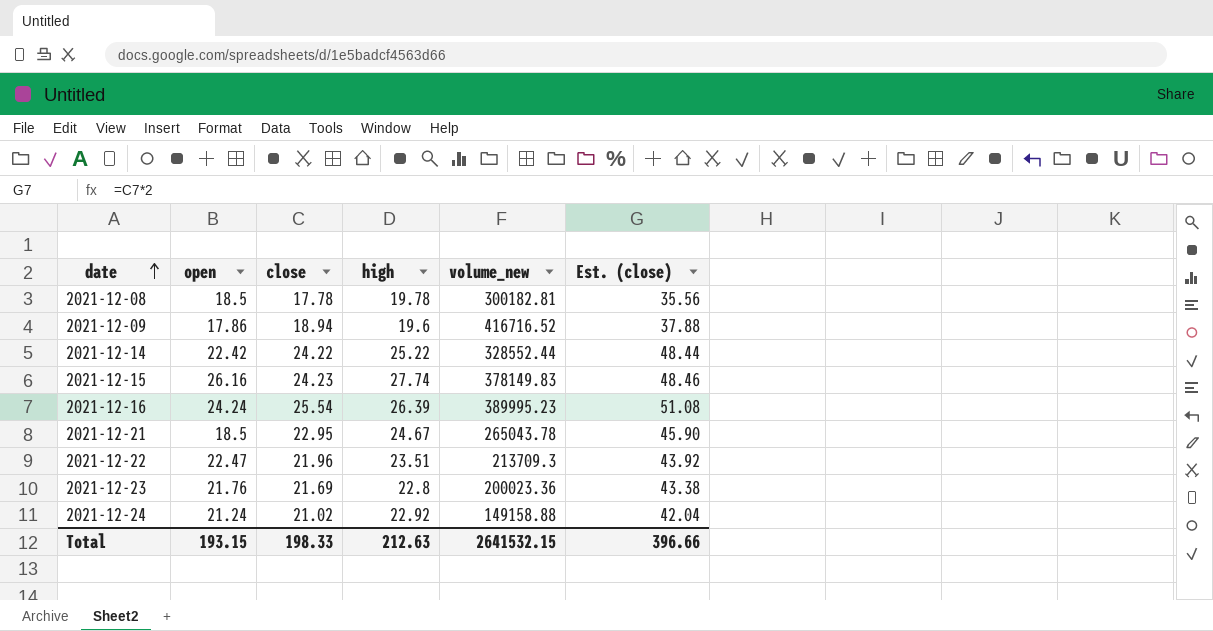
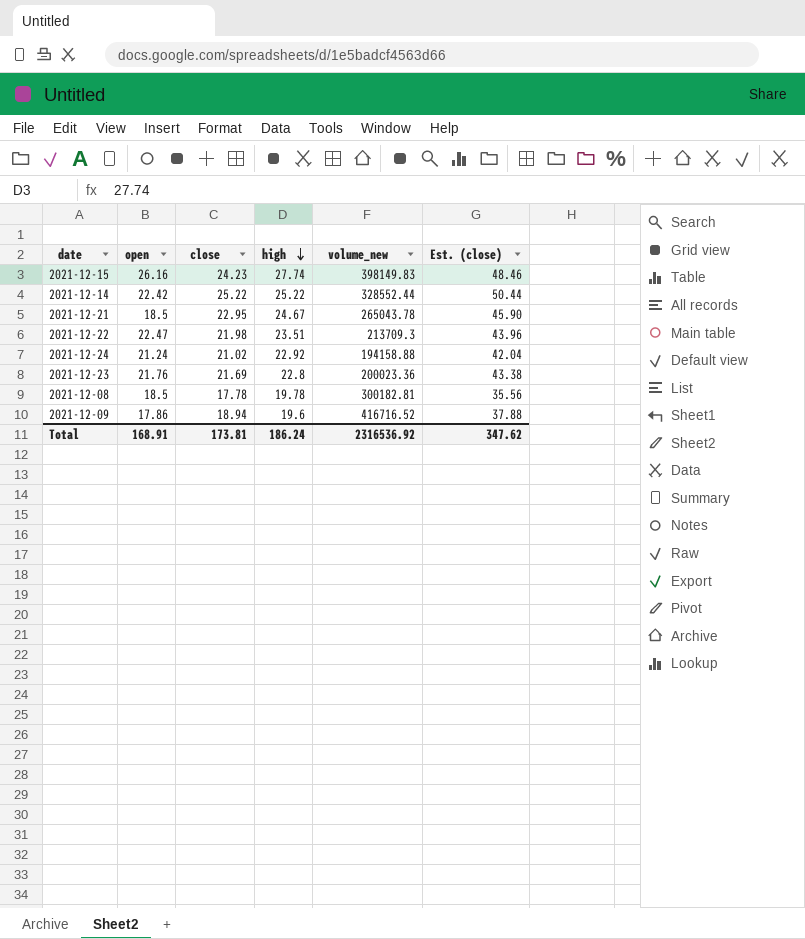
row order: date ascending -> high descending
row 2021-12-16: 24.24 | 25.54 | 26.39 | 389995.23 | 51.08 -> none
2021-12-15 | volume_new: 378149.83 -> 398149.83
2021-12-14 | close: 24.22 -> 25.22
2021-12-14 | Est. (close): 48.44 -> 50.44
2021-12-22 | close: 21.96 -> 21.98
2021-12-22 | Est. (close): 43.92 -> 43.96
2021-12-24 | volume_new: 149158.88 -> 194158.88
Total | open: 193.15 -> 168.91
Total | close: 198.33 -> 173.81
Total | high: 212.63 -> 186.24
Total | volume_new: 2641532.15 -> 2316536.92
Total | Est. (close): 396.66 -> 347.62

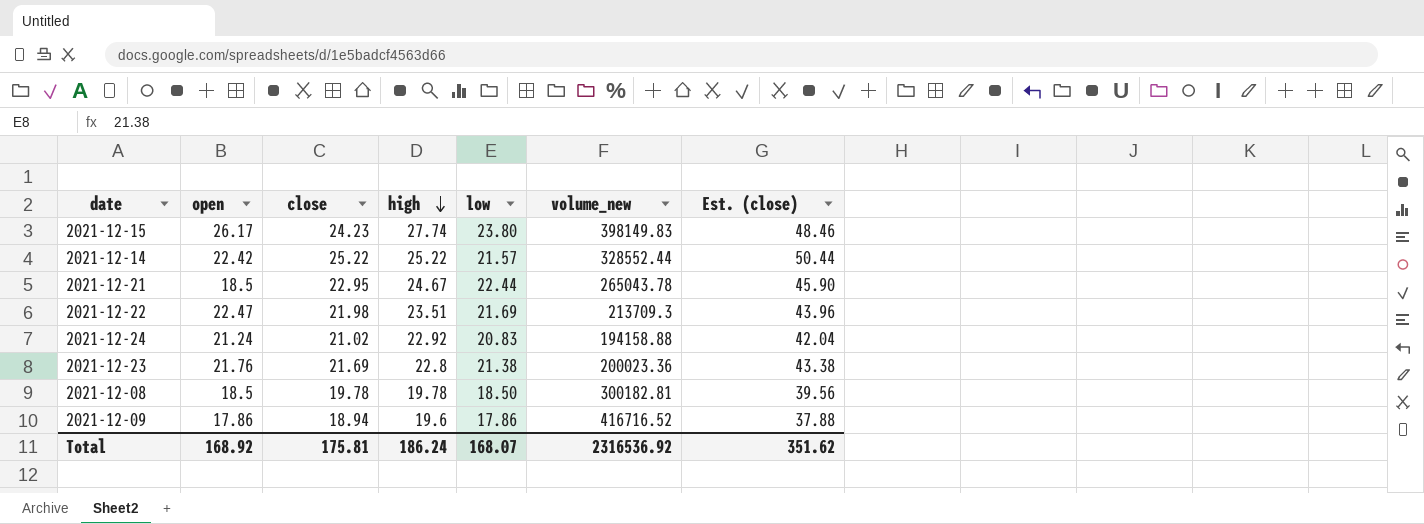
column low | position: none -> 5
2021-12-15 | open: 26.16 -> 26.17
2021-12-08 | close: 17.78 -> 19.78
2021-12-08 | Est. (close): 35.56 -> 39.56
Total | open: 168.91 -> 168.92
Total | close: 173.81 -> 175.81
Total | Est. (close): 347.62 -> 351.62

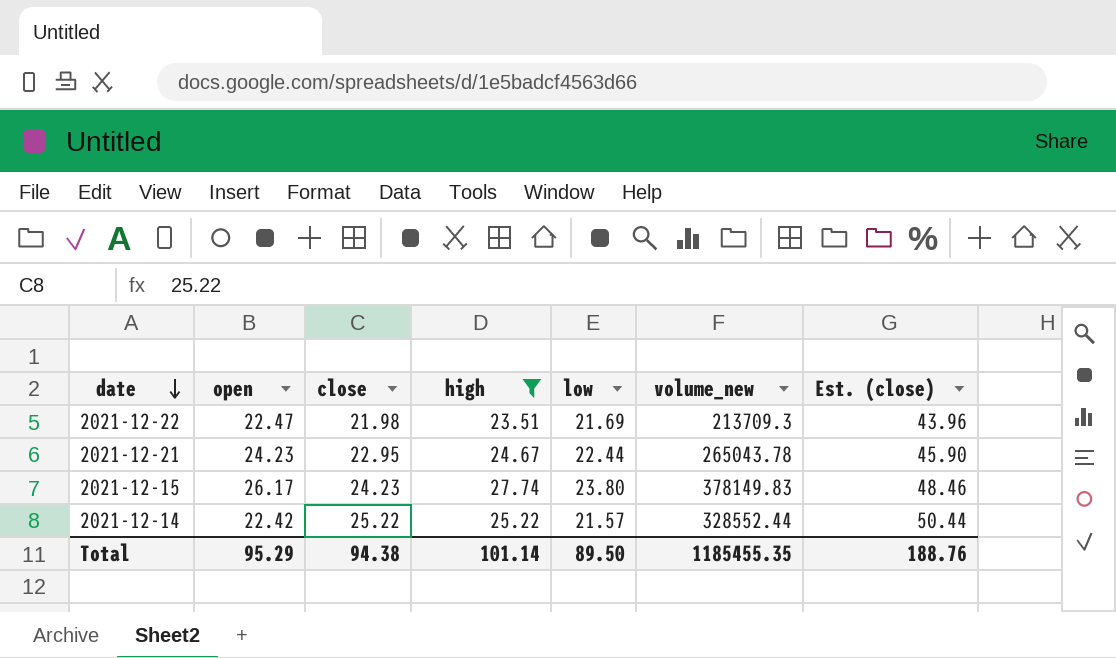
filter: none -> high >= 23.51
row order: high descending -> date descending
2021-12-21 | open: 18.5 -> 24.23
2021-12-15 | volume_new: 398149.83 -> 378149.83
Total | open: 168.92 -> 95.29
Total | close: 175.81 -> 94.38
Total | high: 186.24 -> 101.14
Total | low: 168.07 -> 89.50
Total | volume_new: 2316536.92 -> 1185455.35
Total | Est. (close): 351.62 -> 188.76

